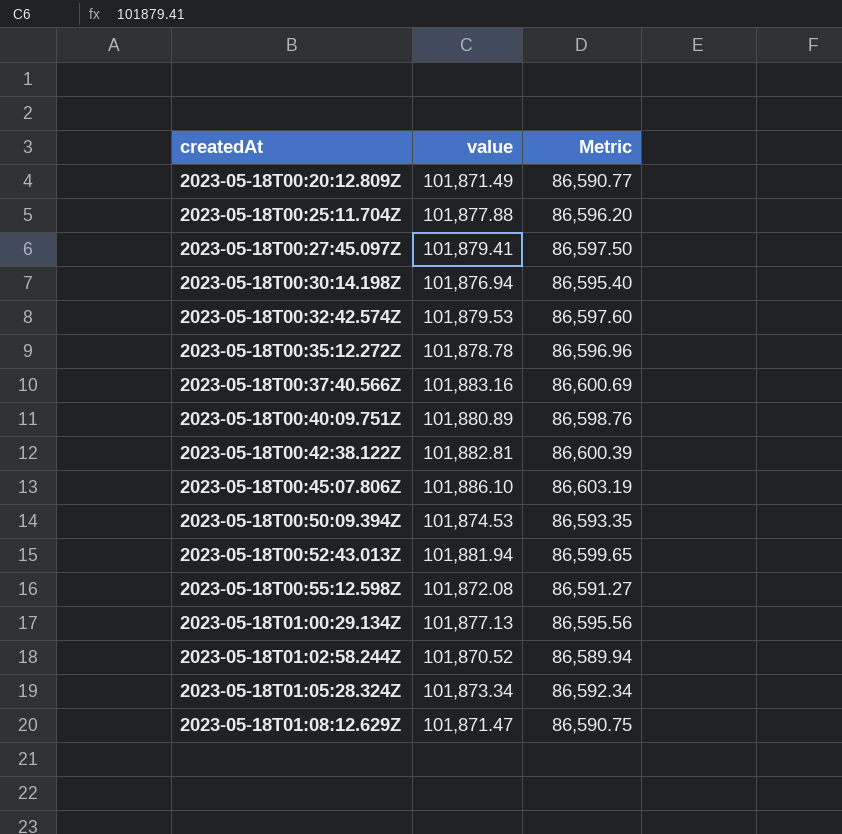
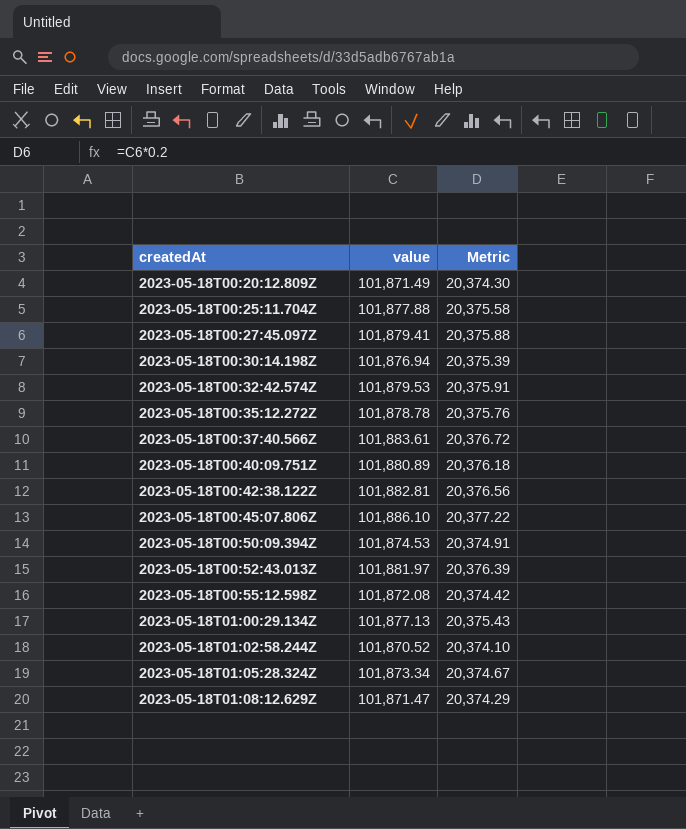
column Metric | formula: [value] * 0.85 -> [value] * 0.2
2023-05-18T00:37:40.566Z | value: 101,883.16 -> 101,883.61
2023-05-18T00:52:43.013Z | value: 101,881.94 -> 101,881.97

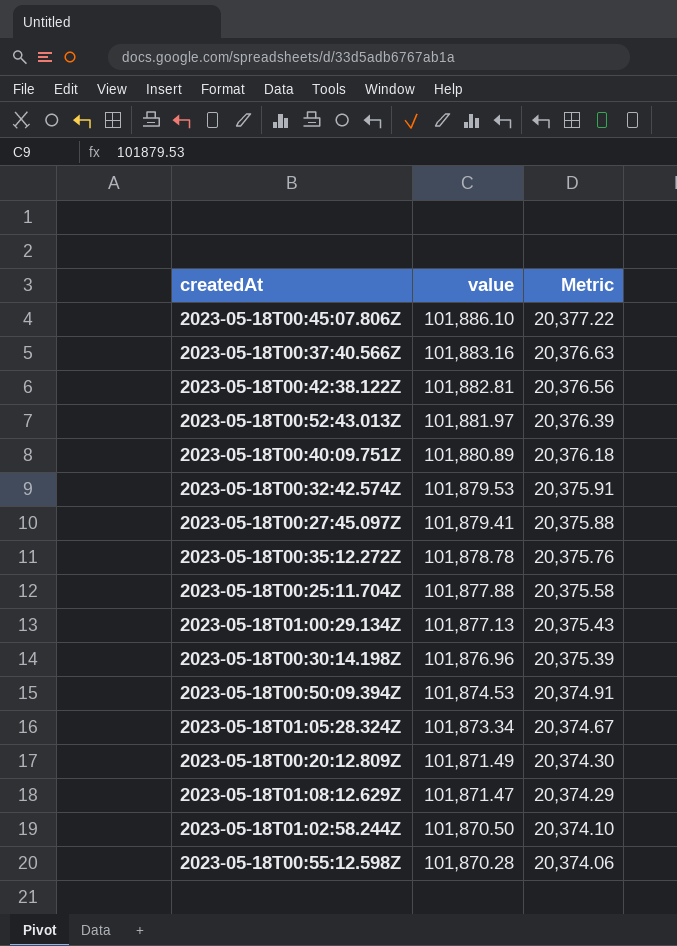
row order: createdAt ascending -> value descending
2023-05-18T00:37:40.566Z | value: 101,883.61 -> 101,883.16
2023-05-18T00:37:40.566Z | Metric: 20,376.72 -> 20,376.63
2023-05-18T00:30:14.198Z | value: 101,876.94 -> 101,876.96
2023-05-18T01:02:58.244Z | value: 101,870.52 -> 101,870.50
2023-05-18T00:55:12.598Z | value: 101,872.08 -> 101,870.28
2023-05-18T00:55:12.598Z | Metric: 20,374.42 -> 20,374.06

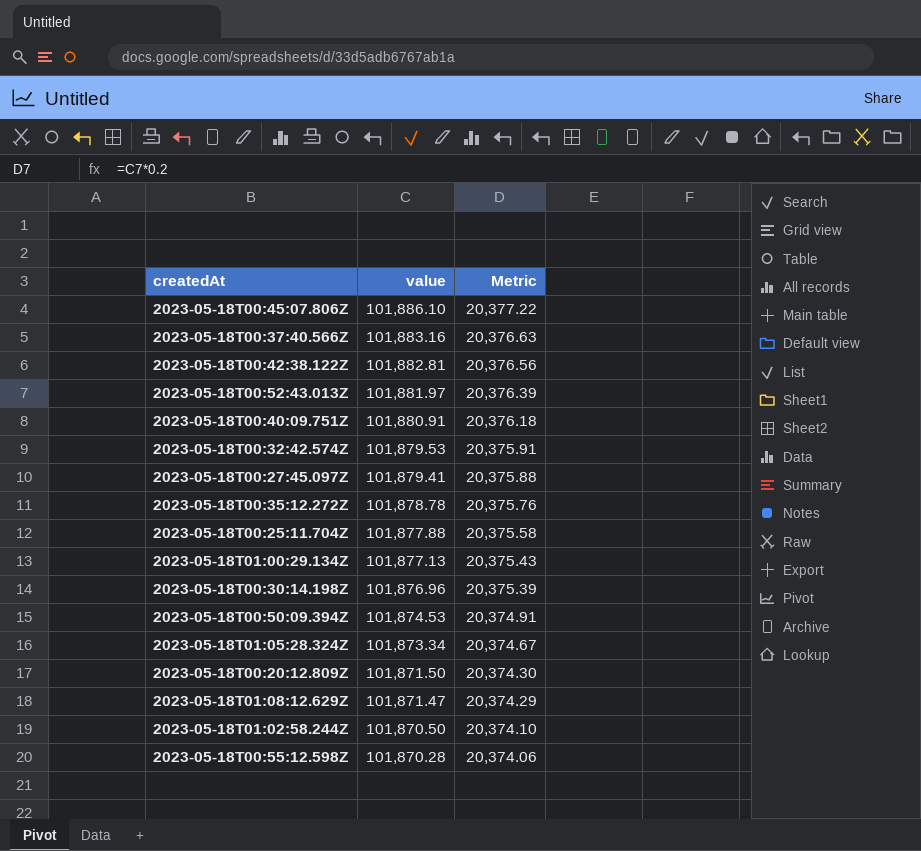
2023-05-18T00:40:09.751Z | value: 101,880.89 -> 101,880.91
2023-05-18T00:20:12.809Z | value: 101,871.49 -> 101,871.50

